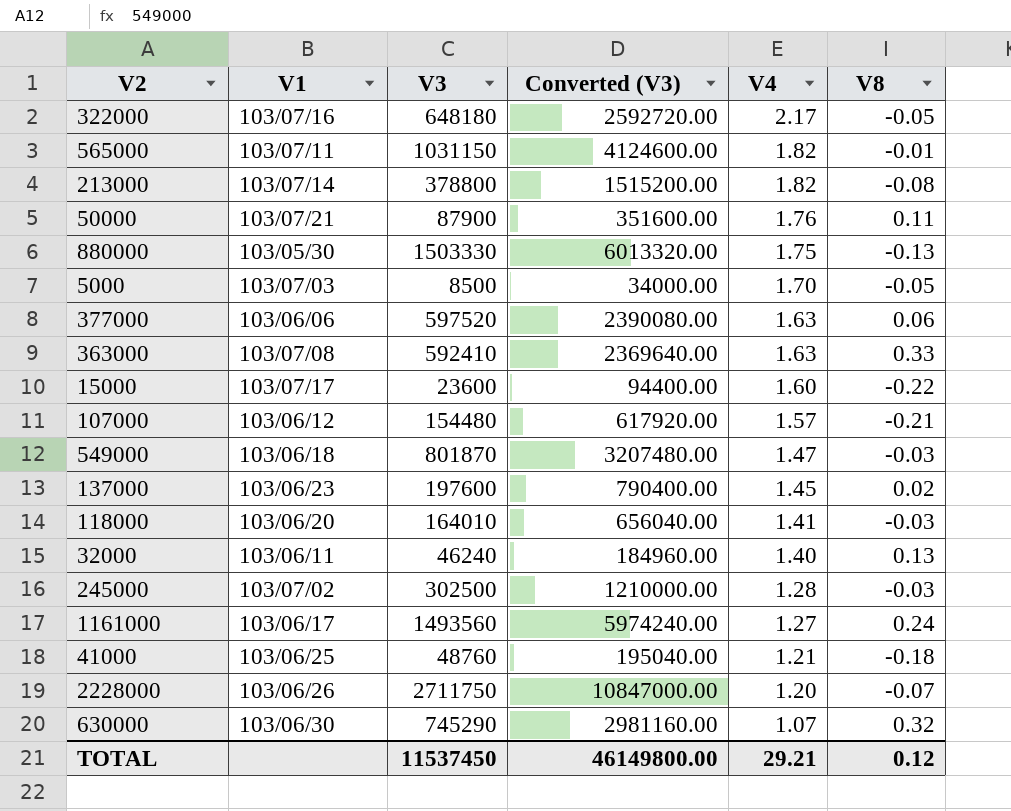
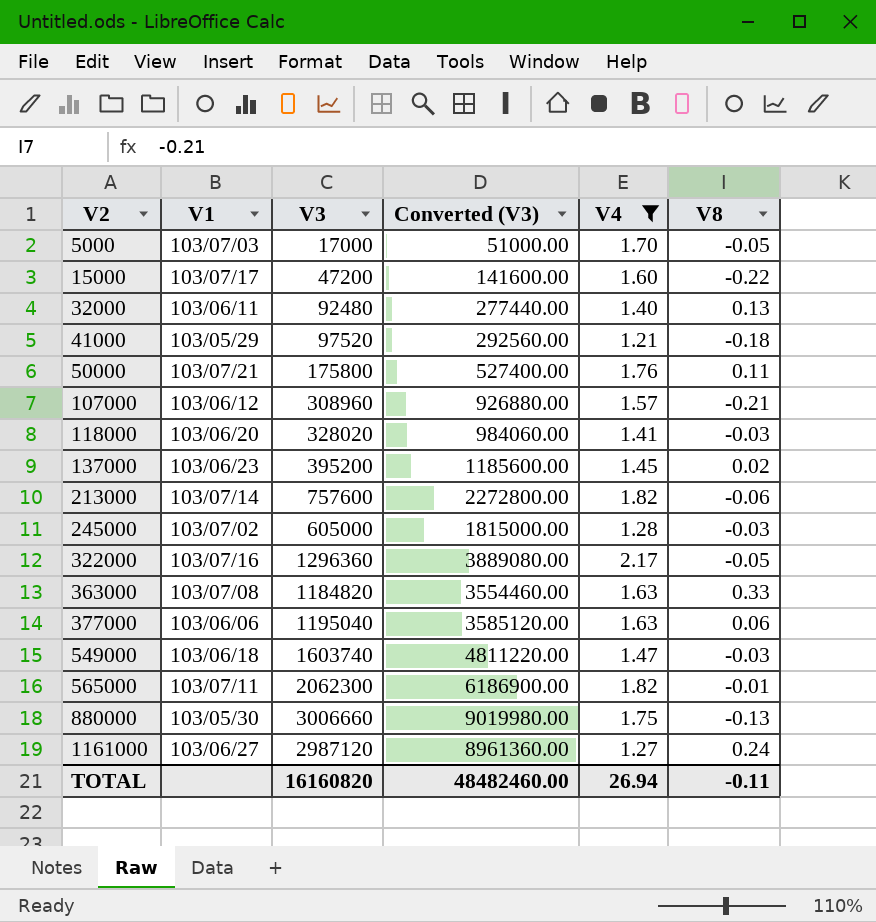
filter: none -> V4 >= 1.21
row order: V4 descending -> V2 ascending
column Converted (V3) | formula: [V3] * 4 -> [V3] * 3
5000 | V3: 8500 -> 17000
15000 | V3: 23600 -> 47200
32000 | V3: 46240 -> 92480
41000 | V1: 103/06/25 -> 103/05/29
41000 | V3: 48760 -> 97520
50000 | V3: 87900 -> 175800
107000 | V3: 154480 -> 308960
118000 | V3: 164010 -> 328020
137000 | V3: 197600 -> 395200
213000 | V3: 378800 -> 757600
213000 | V8: -0.08 -> -0.06
245000 | V3: 302500 -> 605000
322000 | V3: 648180 -> 1296360
363000 | V3: 592410 -> 1184820
377000 | V3: 597520 -> 1195040
549000 | V3: 801870 -> 1603740
565000 | V3: 1031150 -> 2062300
880000 | V3: 1503330 -> 3006660
1161000 | V1: 103/06/17 -> 103/06/27
1161000 | V3: 1493560 -> 2987120
TOTAL | V3: 11537450 -> 16160820
TOTAL | Converted (V3): 46149800.00 -> 48482460.00
TOTAL | V4: 29.21 -> 26.94
TOTAL | V8: 0.12 -> -0.11

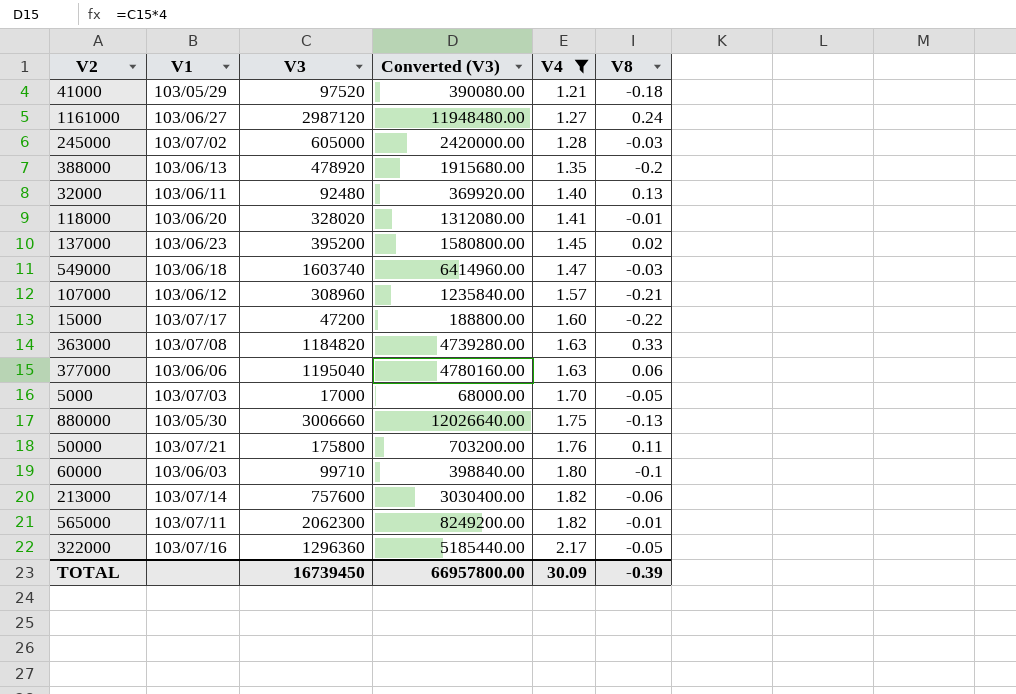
row order: V2 ascending -> V4 ascending
column Converted (V3) | formula: [V3] * 3 -> [V3] * 4
row 388000: none -> 103/06/13 | 478920 | 1915680.00 | 1.35 | -0.2
118000 | V8: -0.03 -> -0.01
row 60000: none -> 103/06/03 | 99710 | 398840.00 | 1.80 | -0.1
TOTAL | V3: 16160820 -> 16739450
TOTAL | Converted (V3): 48482460.00 -> 66957800.00
TOTAL | V4: 26.94 -> 30.09
TOTAL | V8: -0.11 -> -0.39

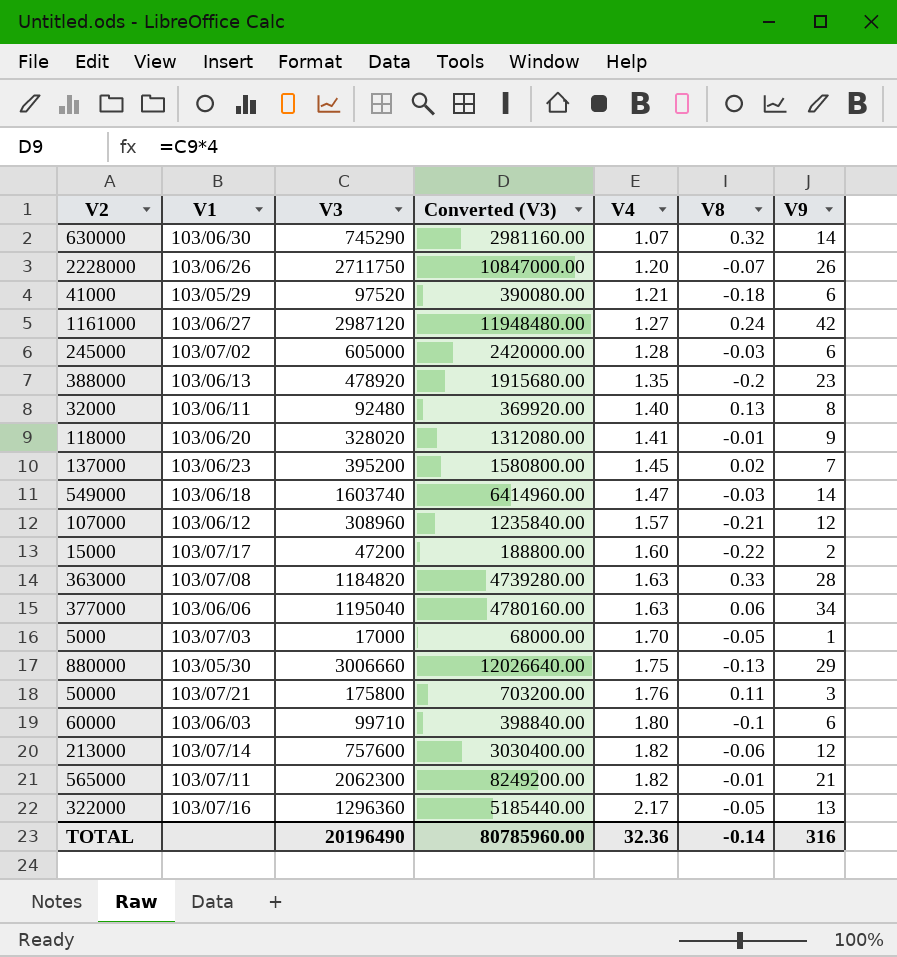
filter: V4 >= 1.21 -> none
column V9 | position: none -> 7
TOTAL | V3: 16739450 -> 20196490
TOTAL | Converted (V3): 66957800.00 -> 80785960.00
TOTAL | V4: 30.09 -> 32.36
TOTAL | V8: -0.39 -> -0.14

